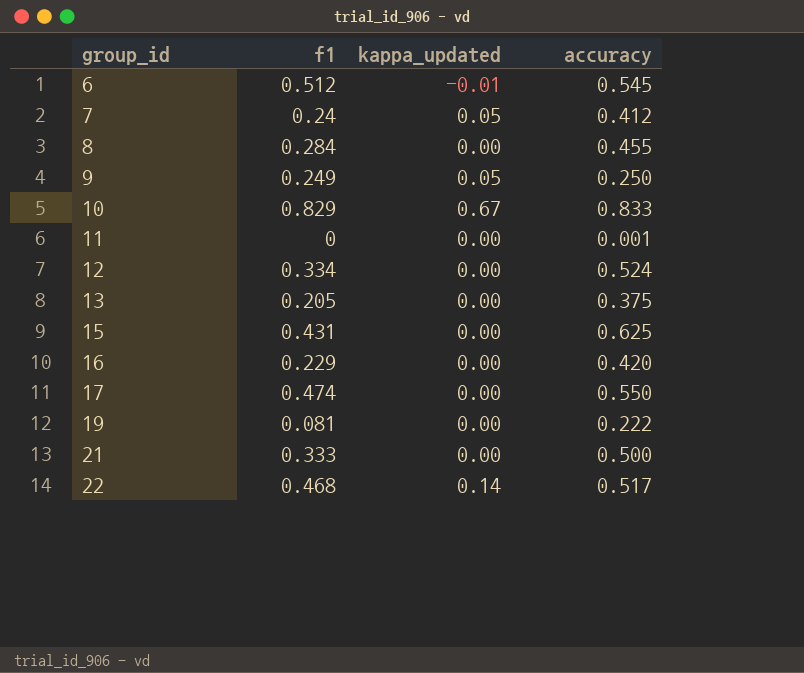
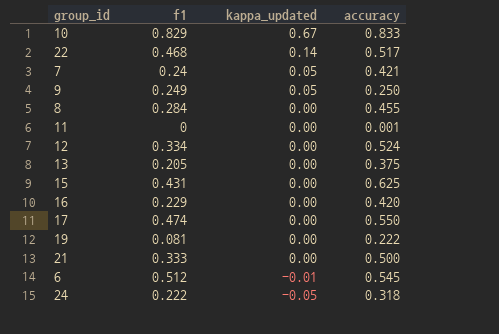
row order: group_id ascending -> kappa_updated descending
7 | accuracy: 0.412 -> 0.421
row 24: none -> 0.222 | -0.05 | 0.318

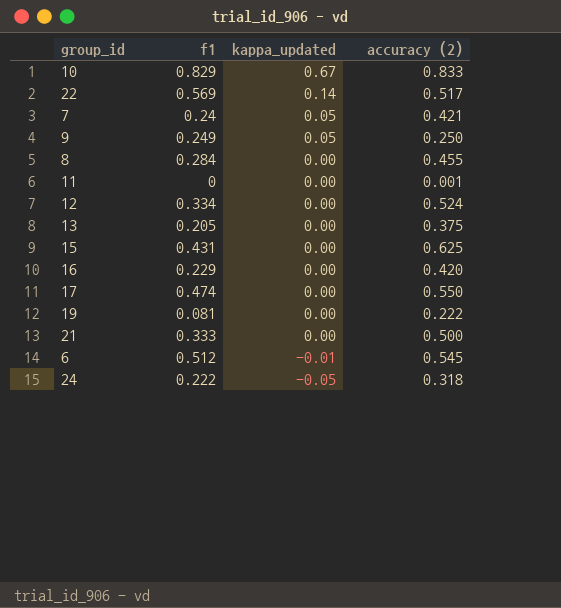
column name: accuracy -> accuracy (2)
22 | f1: 0.468 -> 0.569

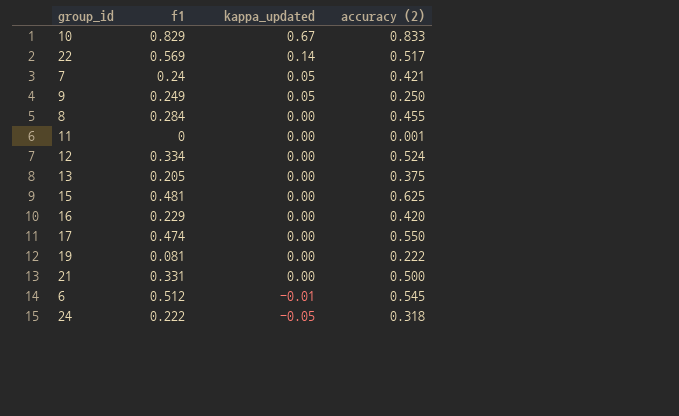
15 | f1: 0.431 -> 0.481
21 | f1: 0.333 -> 0.331

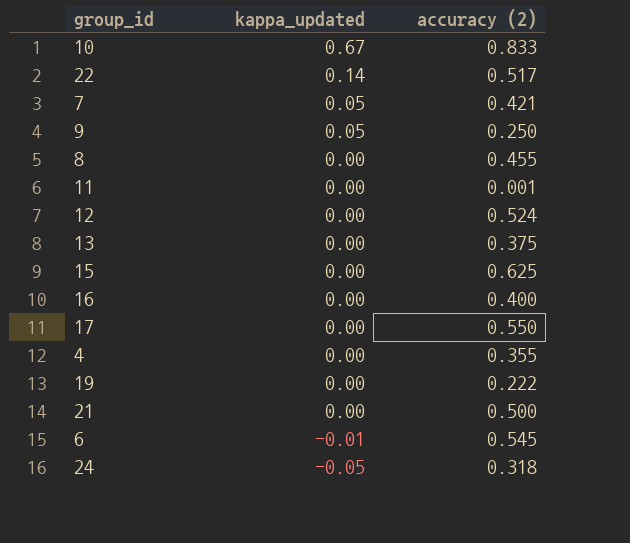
column f1 | position: 2 -> none
16 | accuracy (2): 0.420 -> 0.400
row 4: none -> 0.00 | 0.355

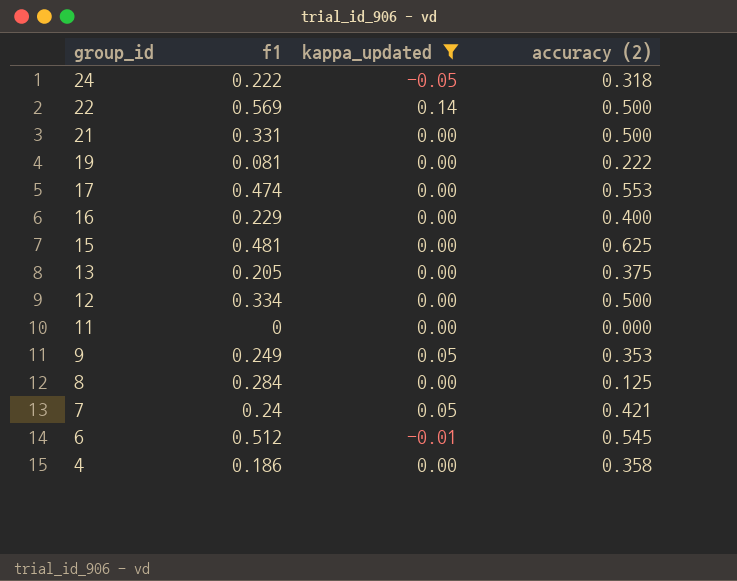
filter: none -> kappa_updated != 0.67
row order: kappa_updated descending -> group_id descending
column f1 | position: none -> 2
22 | accuracy (2): 0.517 -> 0.500
17 | accuracy (2): 0.550 -> 0.553
12 | accuracy (2): 0.524 -> 0.500
11 | accuracy (2): 0.001 -> 0.000
9 | accuracy (2): 0.250 -> 0.353
8 | accuracy (2): 0.455 -> 0.125
4 | accuracy (2): 0.355 -> 0.358

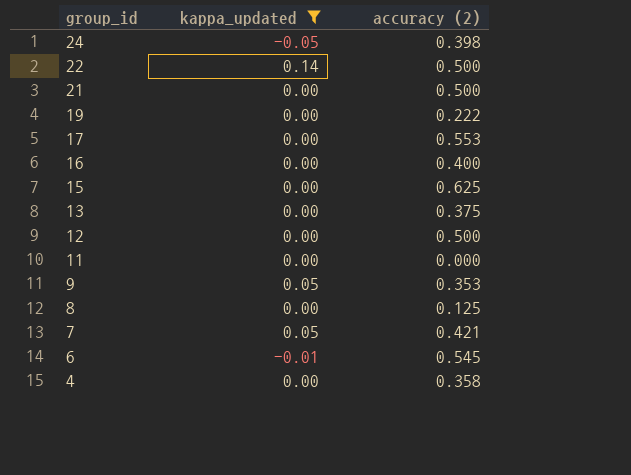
column f1 | position: 2 -> none
24 | accuracy (2): 0.318 -> 0.398

